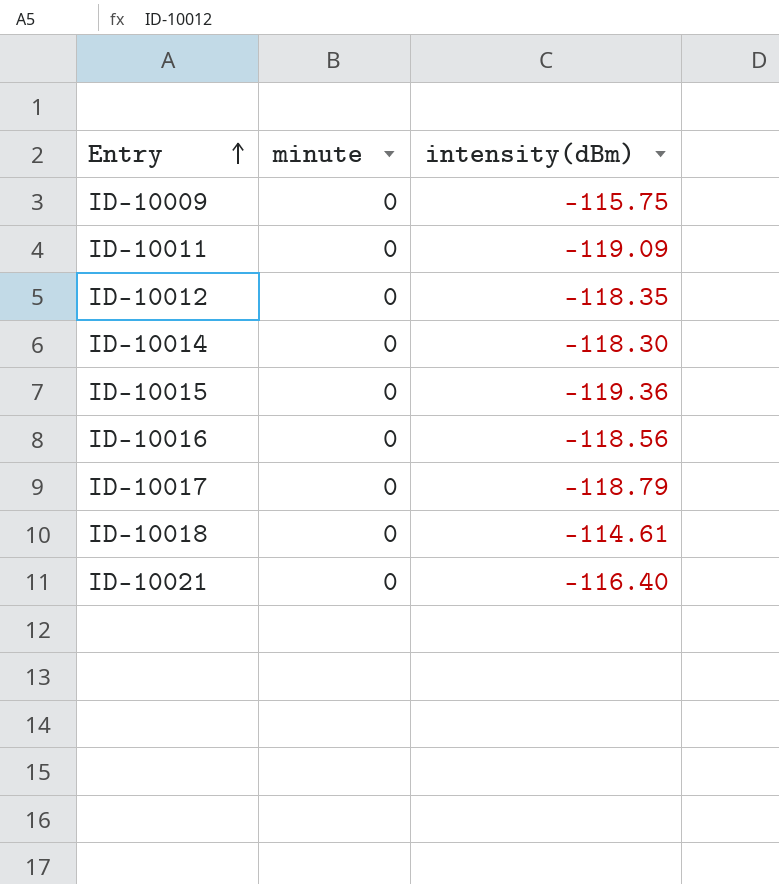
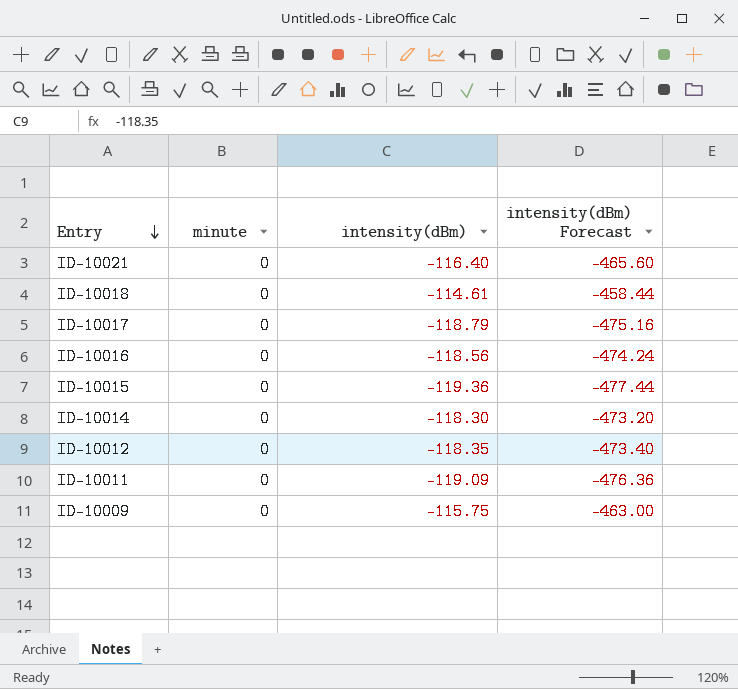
row order: Entry ascending -> Entry descending
column intensity(dBm) Forecast | formula: none -> [intensity(dBm)] * 4

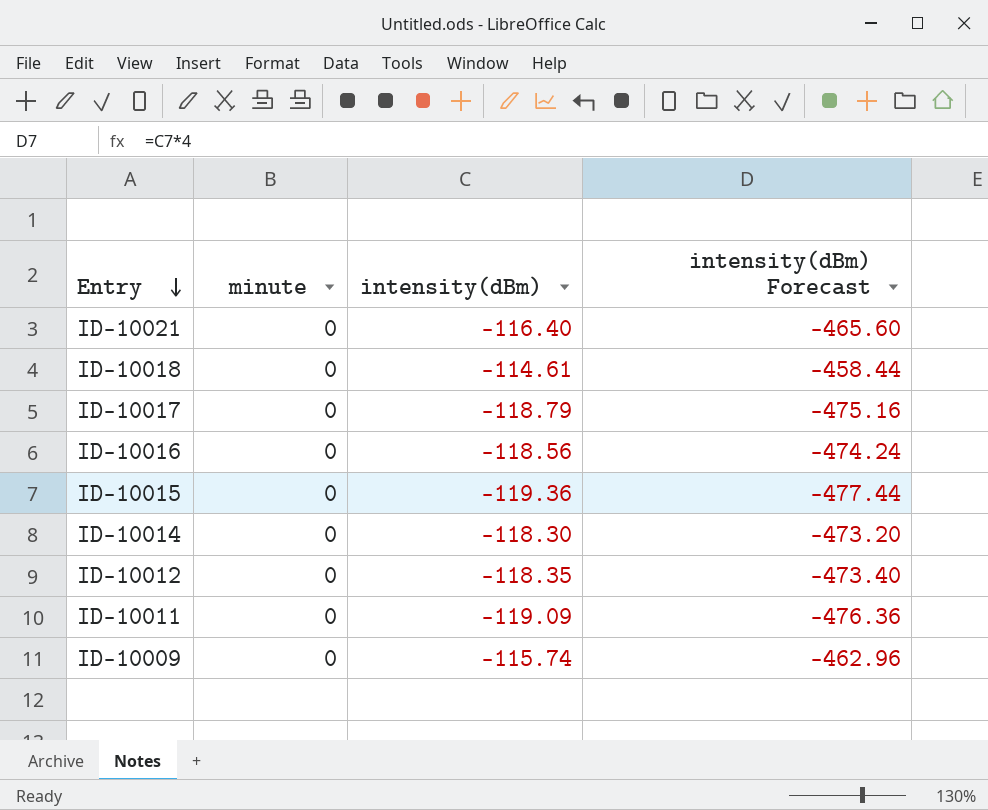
ID-10009 | intensity(dBm): -115.75 -> -115.74
ID-10009 | intensity(dBm) Forecast: -463.00 -> -462.96

